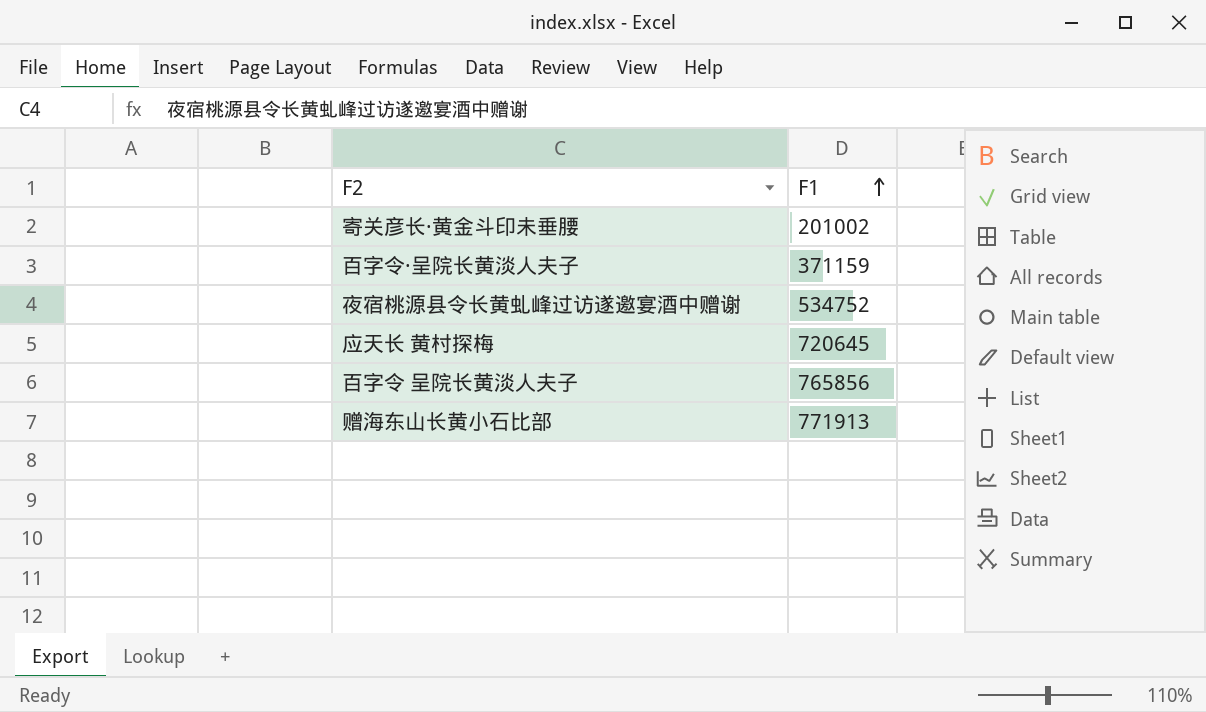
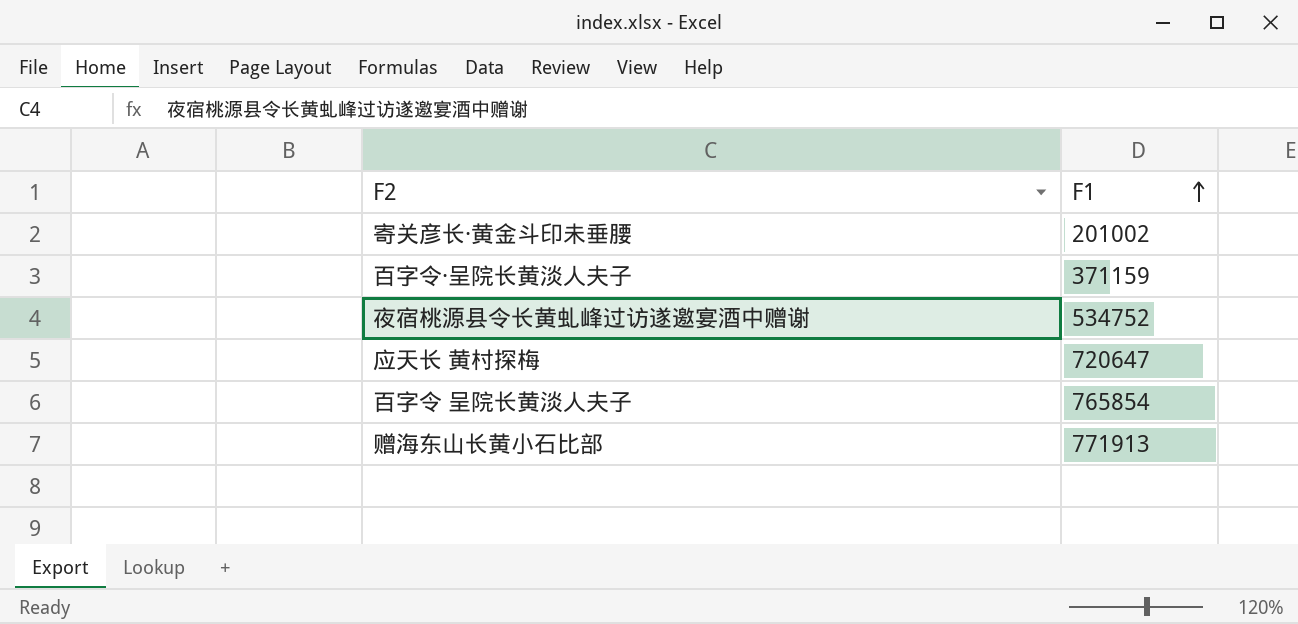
应天长 黄村探梅 | F1: 720645 -> 720647
百字令 呈院长黄淡人夫子 | F1: 765856 -> 765854

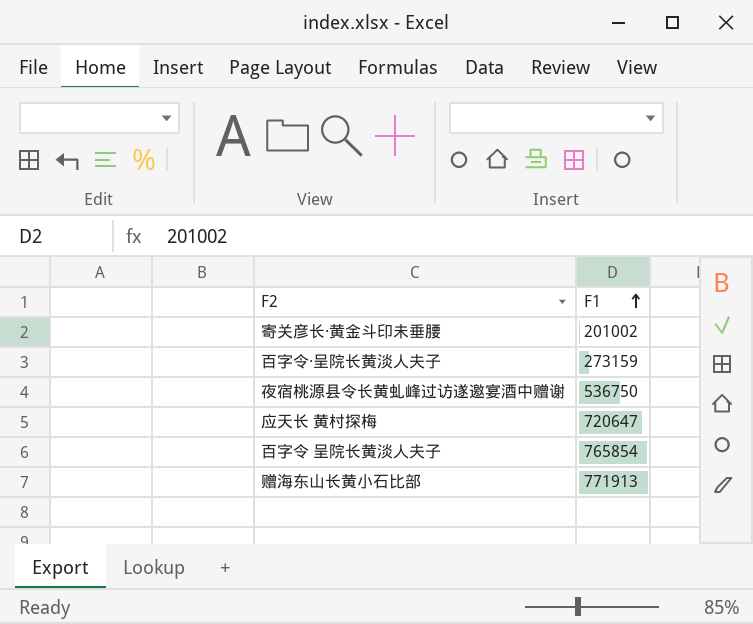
百字令·呈院长黄淡人夫子 | F1: 371159 -> 273159
夜宿桃源县令长黄虬峰过访遂邀宴酒中赠谢 | F1: 534752 -> 536750

